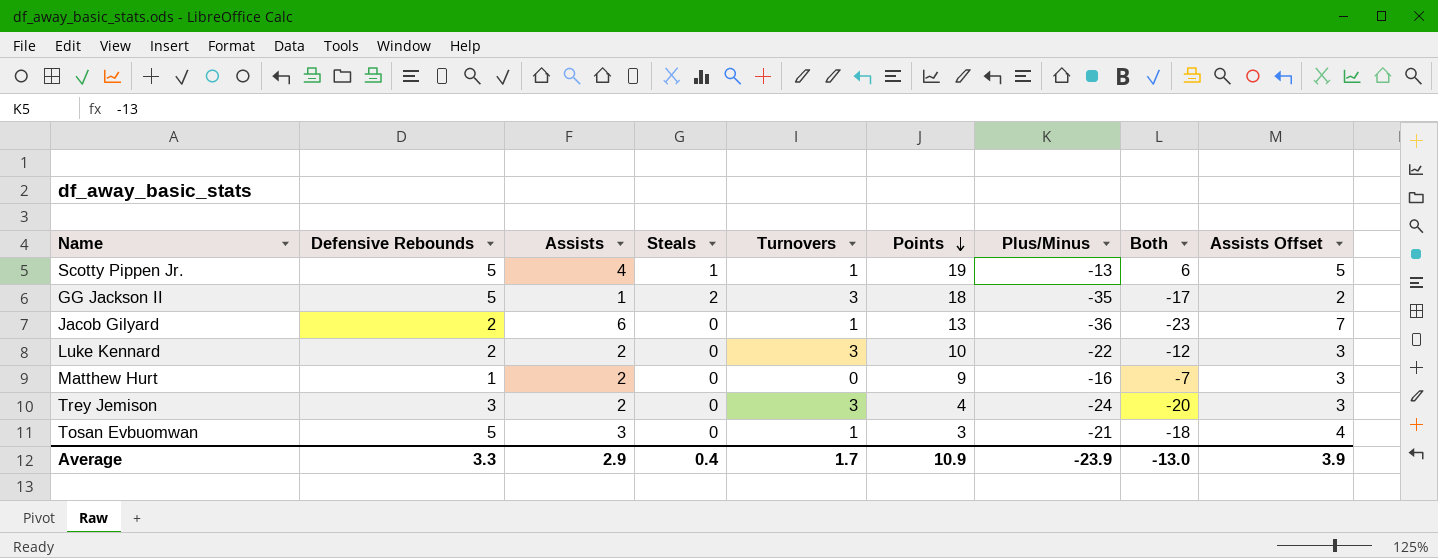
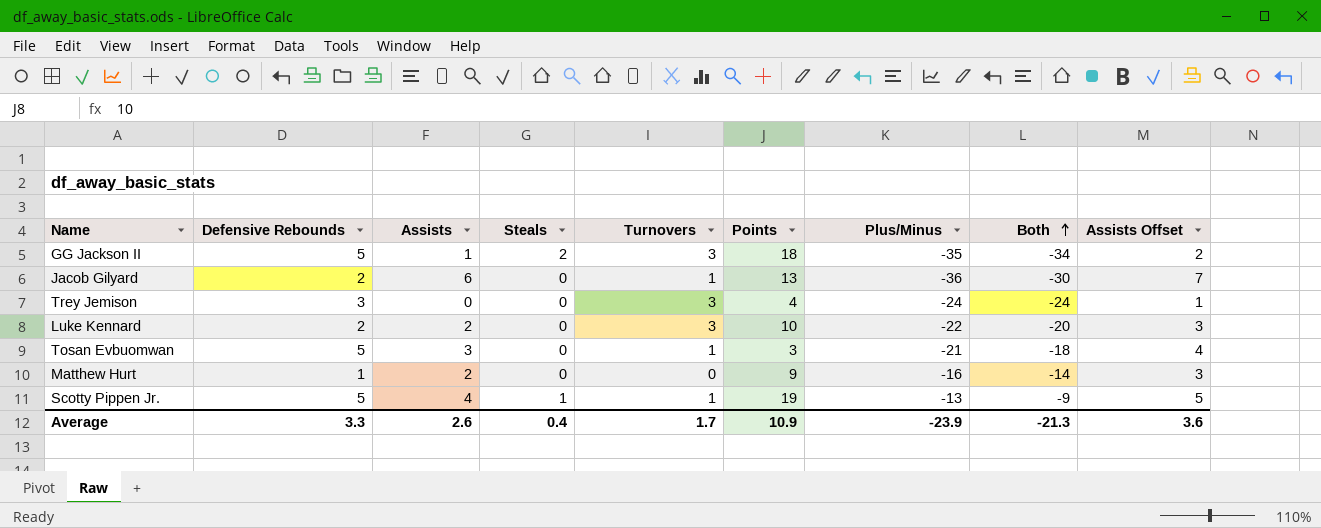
row order: Points descending -> Both ascending
column Both | formula: [Points] + [Plus/Minus] -> [Assists] + [Plus/Minus]
Trey Jemison | Assists: 2 -> 0
Trey Jemison | Assists Offset: 3 -> 1
Average | Assists: 2.9 -> 2.6
Average | Both: -13.0 -> -21.3
Average | Assists Offset: 3.9 -> 3.6

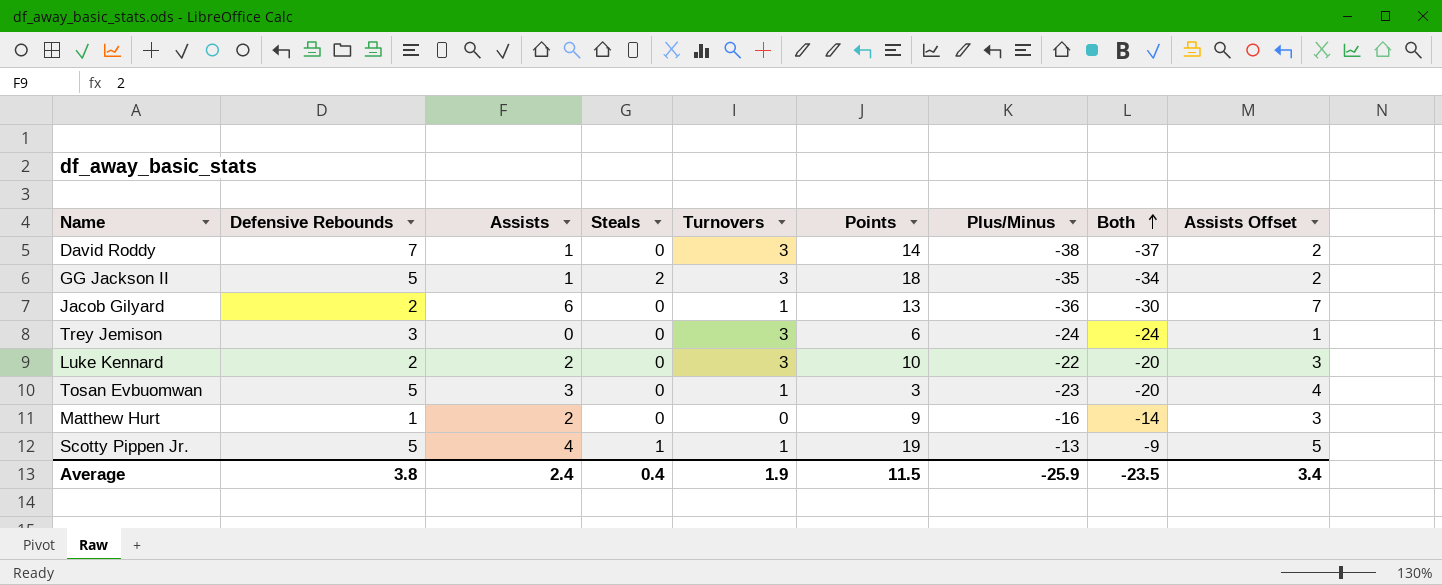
row David Roddy: none -> 7 | 1 | 0 | 3 | 14 | -38 | -37 | 2
Trey Jemison | Points: 4 -> 6
Tosan Evbuomwan | Plus/Minus: -21 -> -23
Tosan Evbuomwan | Both: -18 -> -20
Average | Defensive Rebounds: 3.3 -> 3.8
Average | Assists: 2.6 -> 2.4
Average | Turnovers: 1.7 -> 1.9
Average | Points: 10.9 -> 11.5
Average | Plus/Minus: -23.9 -> -25.9
Average | Both: -21.3 -> -23.5
Average | Assists Offset: 3.6 -> 3.4

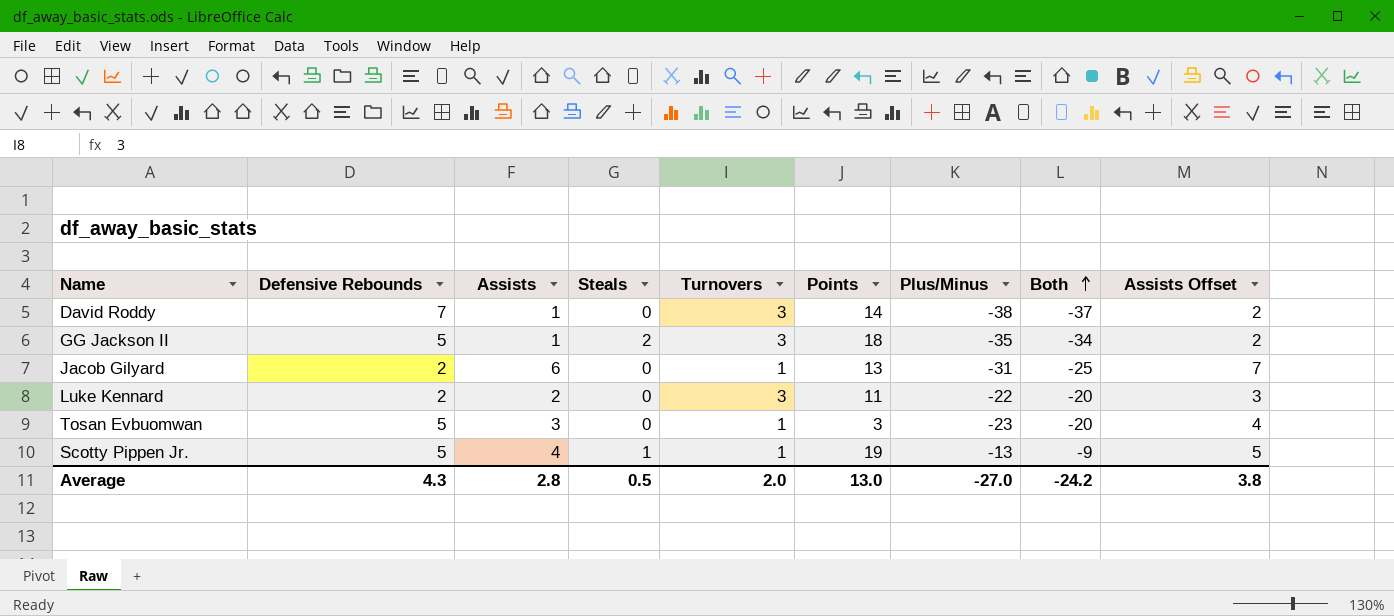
row Trey Jemison: 3 | 0 | 0 | 3 | 6 | -24 | -24 | 1 -> none
row Matthew Hurt: 1 | 2 | 0 | 0 | 9 | -16 | -14 | 3 -> none
Jacob Gilyard | Plus/Minus: -36 -> -31
Jacob Gilyard | Both: -30 -> -25
Luke Kennard | Points: 10 -> 11
Average | Defensive Rebounds: 3.8 -> 4.3
Average | Assists: 2.4 -> 2.8
Average | Steals: 0.4 -> 0.5
Average | Turnovers: 1.9 -> 2.0
Average | Points: 11.5 -> 13.0
Average | Plus/Minus: -25.9 -> -27.0
Average | Both: -23.5 -> -24.2
Average | Assists Offset: 3.4 -> 3.8

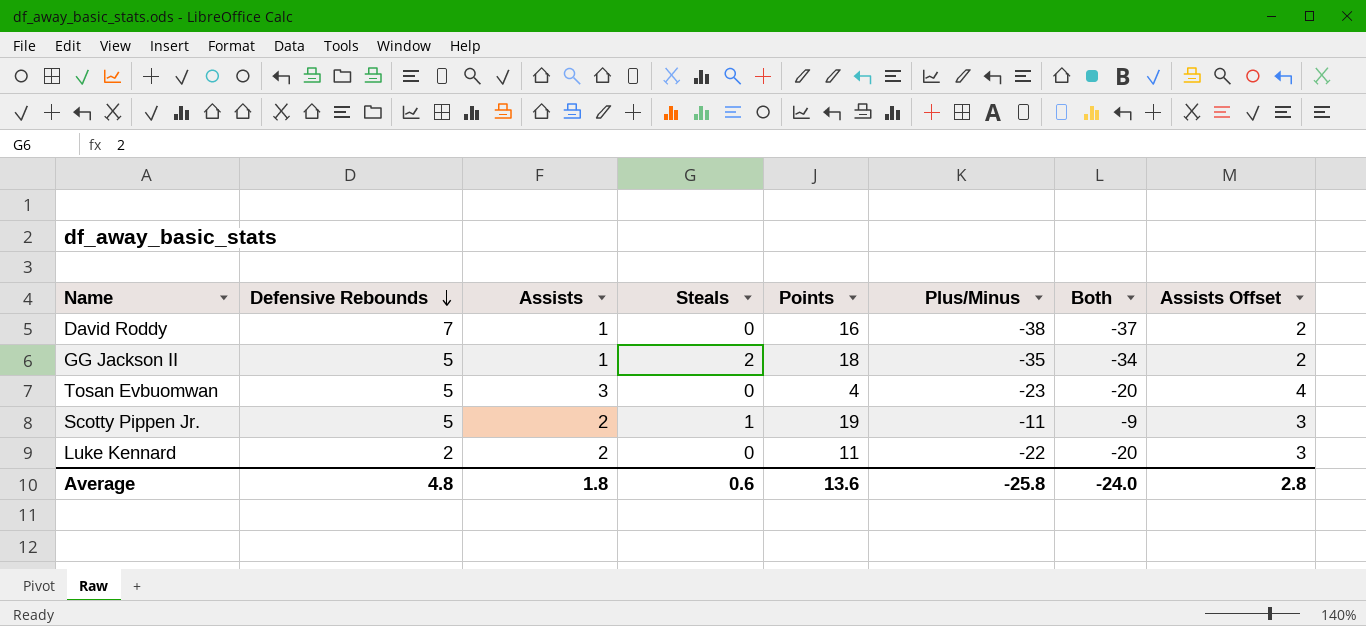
row order: Both ascending -> Defensive Rebounds descending
column Turnovers | position: 5 -> none
row Jacob Gilyard: 2 | 6 | 0 | 1 | 13 | -31 | -25 | 7 -> none
David Roddy | Points: 14 -> 16
Tosan Evbuomwan | Points: 3 -> 4
Scotty Pippen Jr. | Assists: 4 -> 2
Scotty Pippen Jr. | Plus/Minus: -13 -> -11
Scotty Pippen Jr. | Assists Offset: 5 -> 3
Average | Defensive Rebounds: 4.3 -> 4.8
Average | Assists: 2.8 -> 1.8
Average | Steals: 0.5 -> 0.6
Average | Points: 13.0 -> 13.6
Average | Plus/Minus: -27.0 -> -25.8
Average | Both: -24.2 -> -24.0
Average | Assists Offset: 3.8 -> 2.8

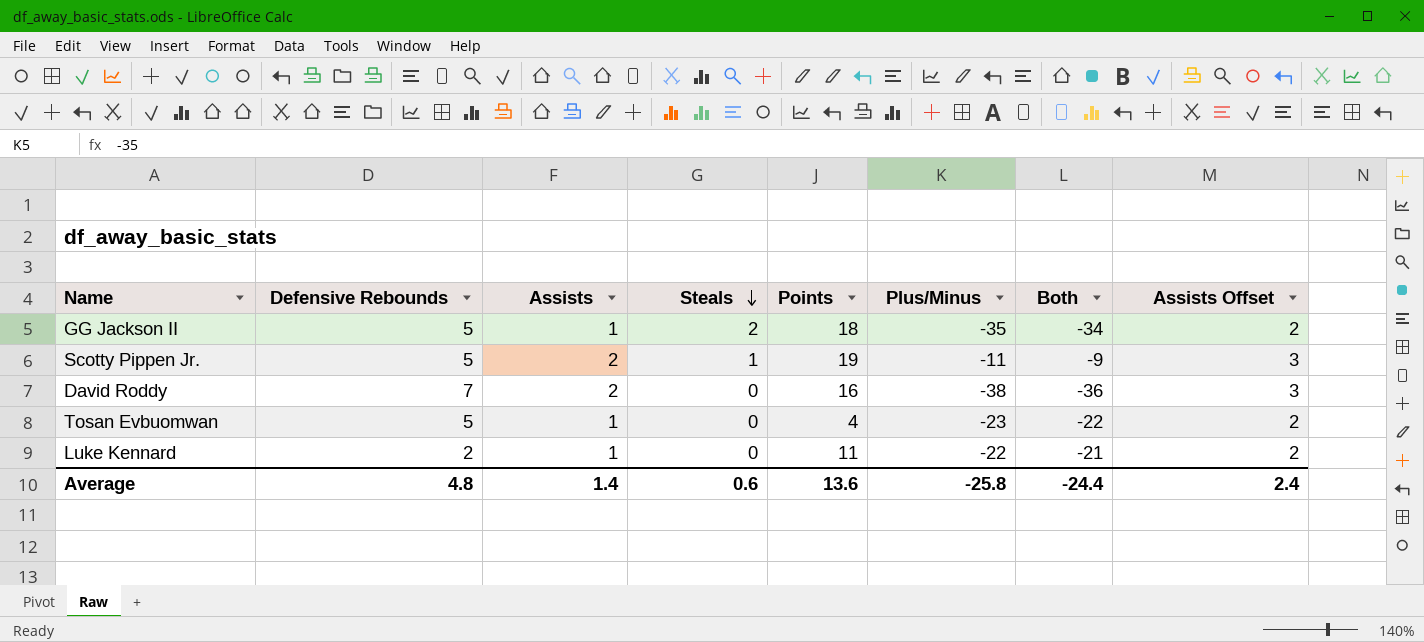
row order: Defensive Rebounds descending -> Steals descending
David Roddy | Assists: 1 -> 2
David Roddy | Both: -37 -> -36
David Roddy | Assists Offset: 2 -> 3
Tosan Evbuomwan | Assists: 3 -> 1
Tosan Evbuomwan | Both: -20 -> -22
Tosan Evbuomwan | Assists Offset: 4 -> 2
Luke Kennard | Assists: 2 -> 1
Luke Kennard | Both: -20 -> -21
Luke Kennard | Assists Offset: 3 -> 2
Average | Assists: 1.8 -> 1.4
Average | Both: -24.0 -> -24.4
Average | Assists Offset: 2.8 -> 2.4

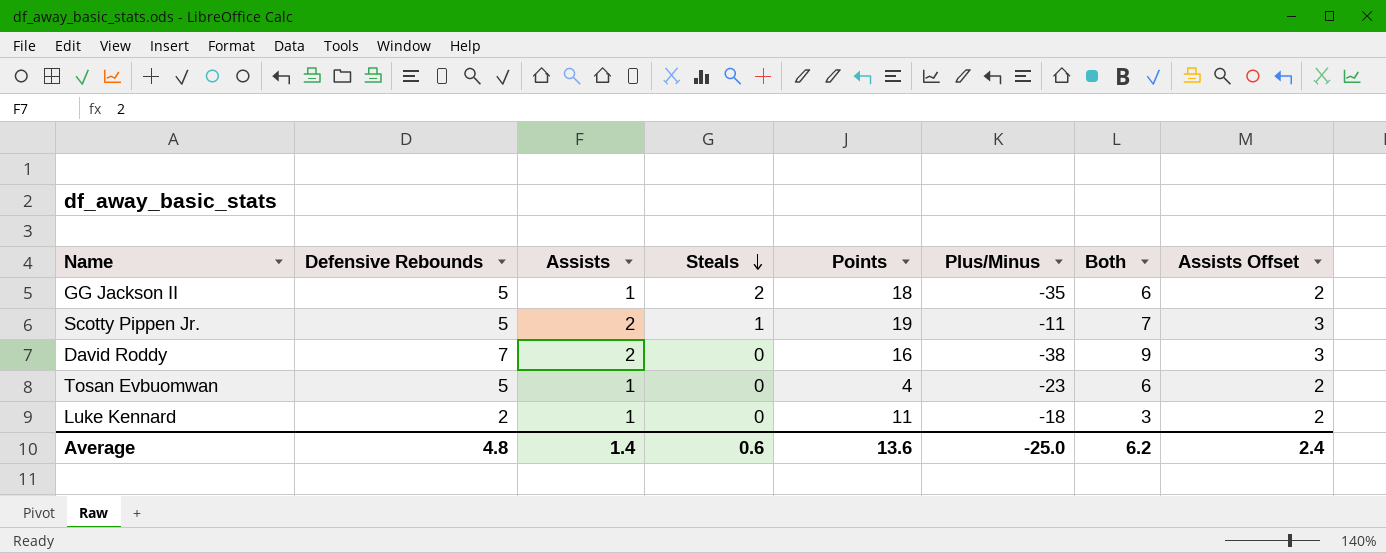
column Both | formula: [Assists] + [Plus/Minus] -> [Defensive Rebounds] + [Assists]
Luke Kennard | Plus/Minus: -22 -> -18
Average | Plus/Minus: -25.8 -> -25.0
Average | Both: -24.4 -> 6.2

